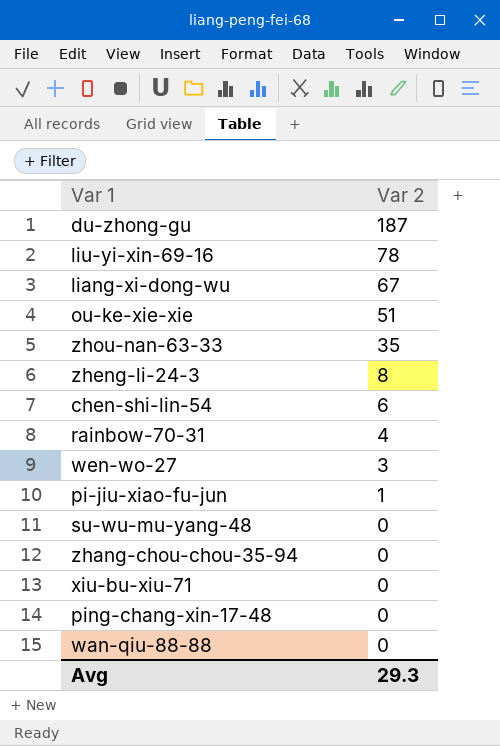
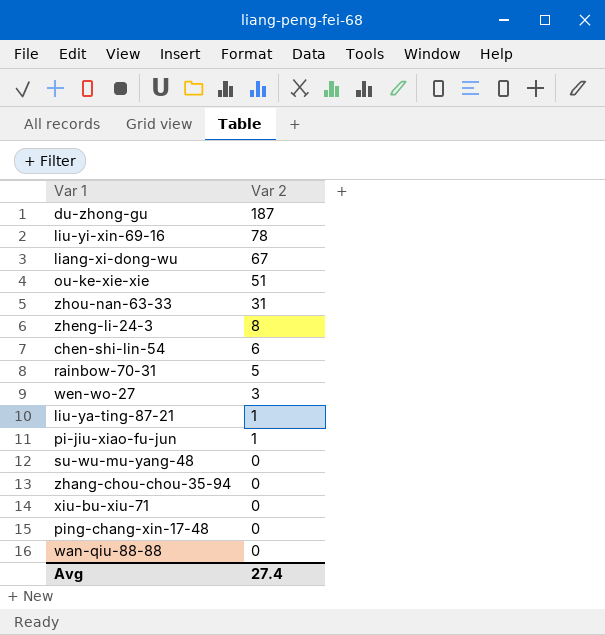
zhou-nan-63-33 | Var 2: 35 -> 31
rainbow-70-31 | Var 2: 4 -> 5
row liu-ya-ting-87-21: none -> 1
Avg | Var 2: 29.3 -> 27.4

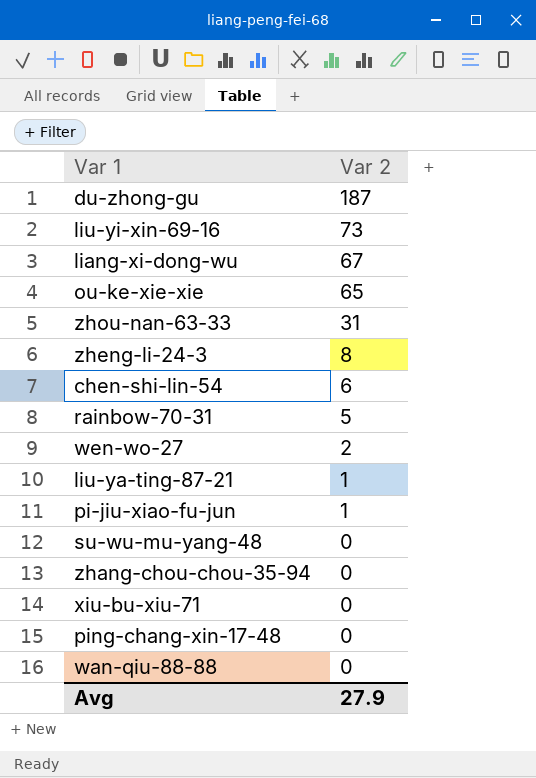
liu-yi-xin-69-16 | Var 2: 78 -> 73
ou-ke-xie-xie | Var 2: 51 -> 65
wen-wo-27 | Var 2: 3 -> 2
Avg | Var 2: 27.4 -> 27.9

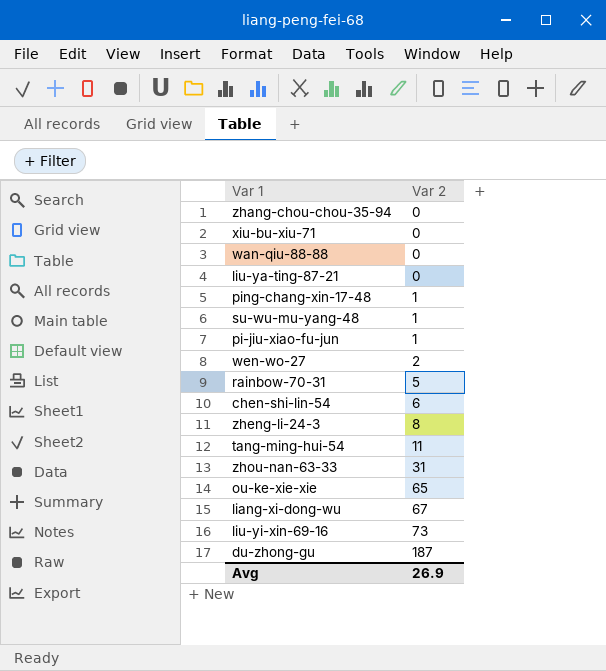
row order: Var 2 descending -> Var 2 ascending
liu-ya-ting-87-21 | Var 2: 1 -> 0
ping-chang-xin-17-48 | Var 2: 0 -> 1
su-wu-mu-yang-48 | Var 2: 0 -> 1
row tang-ming-hui-54: none -> 11
Avg | Var 2: 27.9 -> 26.9

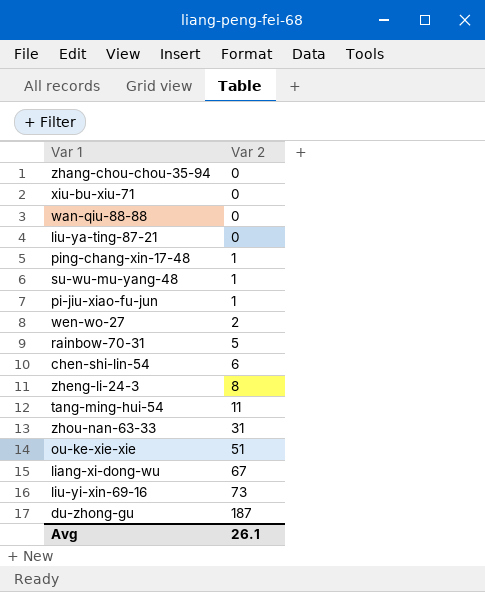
ou-ke-xie-xie | Var 2: 65 -> 51
Avg | Var 2: 26.9 -> 26.1

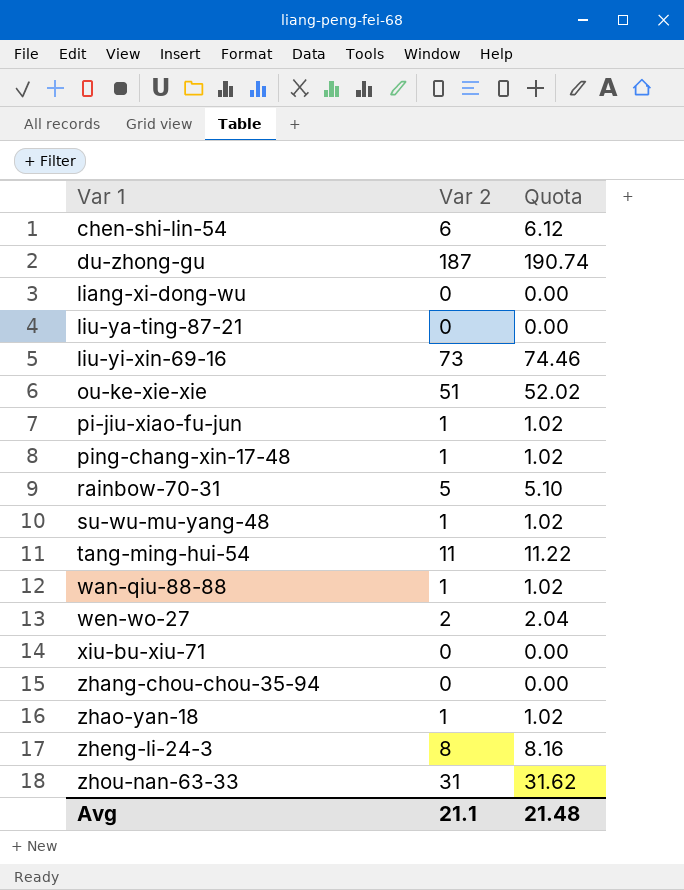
row order: Var 2 ascending -> Var 1 ascending
column Quota | formula: none -> [Var 2] * 1.02
liang-xi-dong-wu | Var 2: 67 -> 0
wan-qiu-88-88 | Var 2: 0 -> 1
row zhao-yan-18: none -> 1 | 1.02
Avg | Var 2: 26.1 -> 21.1

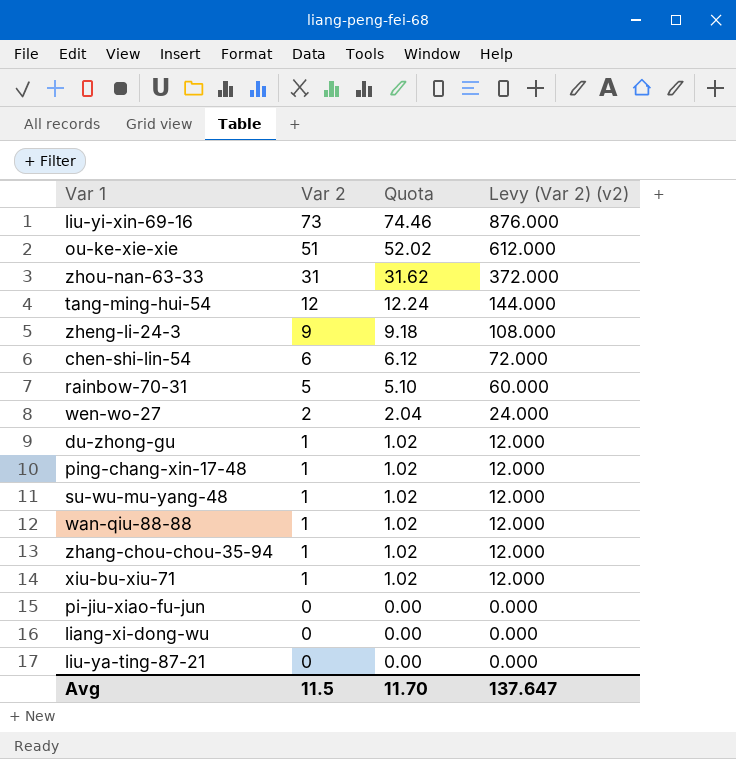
row order: Var 1 ascending -> Var 2 descending
column Levy (Var 2) (v2) | formula: none -> [Var 2] * 12
row zhao-yan-18: 1 | 1.02 -> none
tang-ming-hui-54 | Var 2: 11 -> 12
tang-ming-hui-54 | Quota: 11.22 -> 12.24
zheng-li-24-3 | Var 2: 8 -> 9
zheng-li-24-3 | Quota: 8.16 -> 9.18
du-zhong-gu | Var 2: 187 -> 1
du-zhong-gu | Quota: 190.74 -> 1.02
zhang-chou-chou-35-94 | Var 2: 0 -> 1
zhang-chou-chou-35-94 | Quota: 0.00 -> 1.02
xiu-bu-xiu-71 | Var 2: 0 -> 1
xiu-bu-xiu-71 | Quota: 0.00 -> 1.02
pi-jiu-xiao-fu-jun | Var 2: 1 -> 0
pi-jiu-xiao-fu-jun | Quota: 1.02 -> 0.00
Avg | Var 2: 21.1 -> 11.5
Avg | Quota: 21.48 -> 11.70

